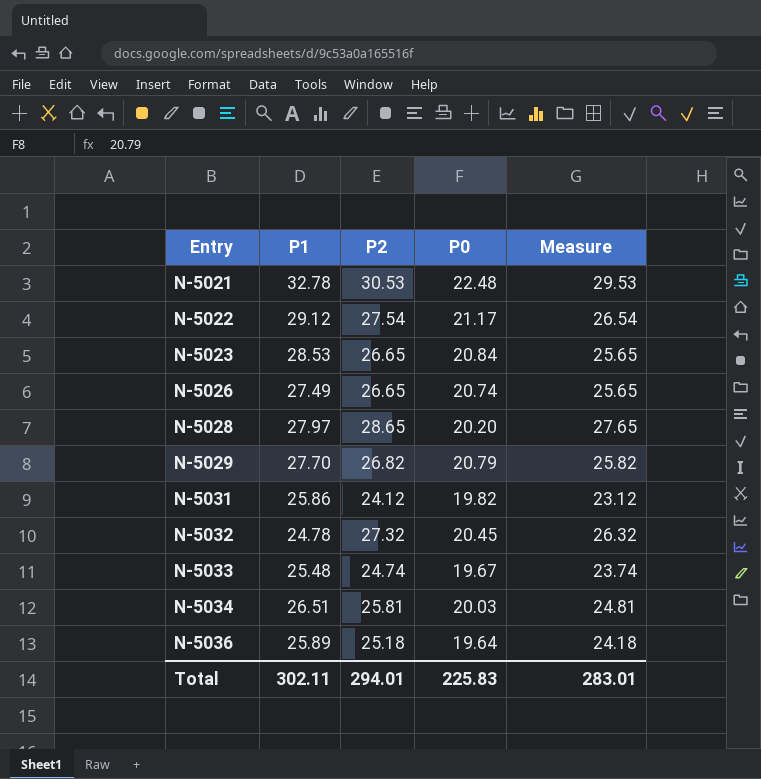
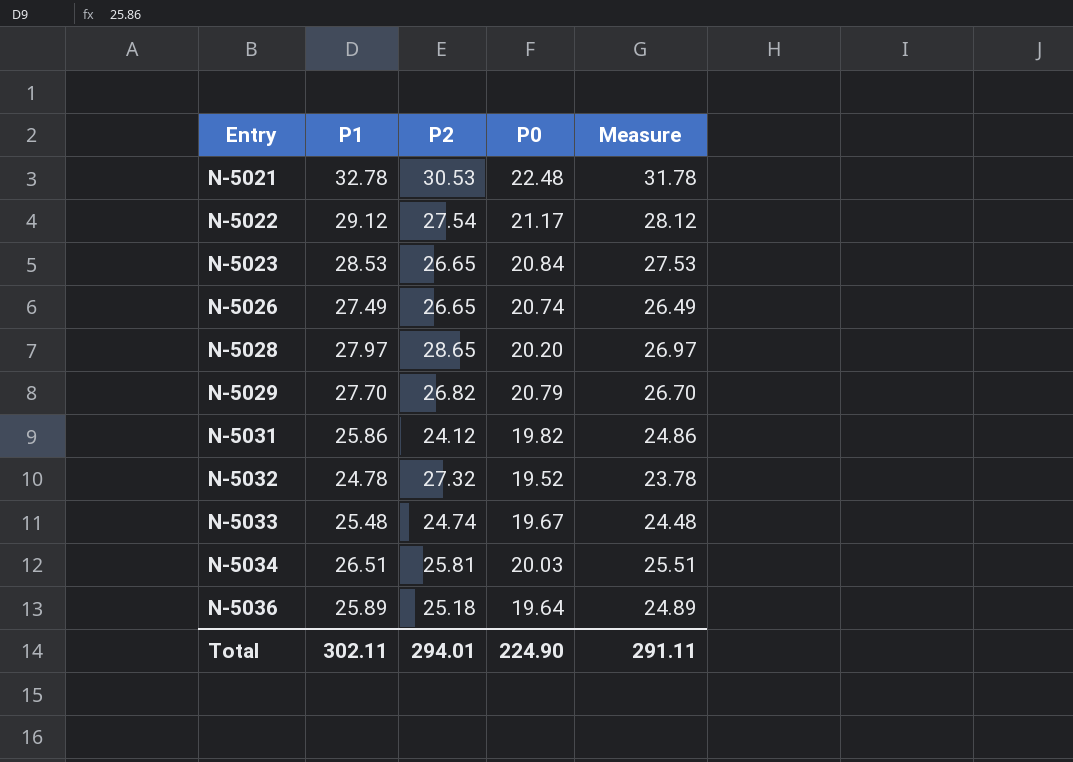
column Measure | formula: [P2] - 1 -> [P1] - 1
N-5032 | P0: 20.45 -> 19.52
Total | P0: 225.83 -> 224.90
Total | Measure: 283.01 -> 291.11

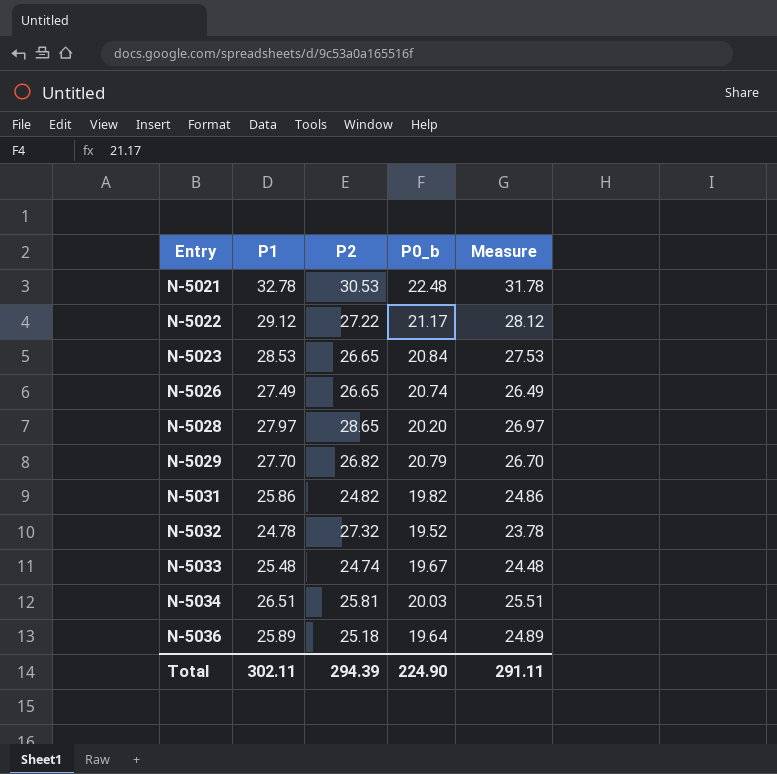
column name: P0 -> P0_b
N-5022 | P2: 27.54 -> 27.22
N-5031 | P2: 24.12 -> 24.82
Total | P2: 294.01 -> 294.39

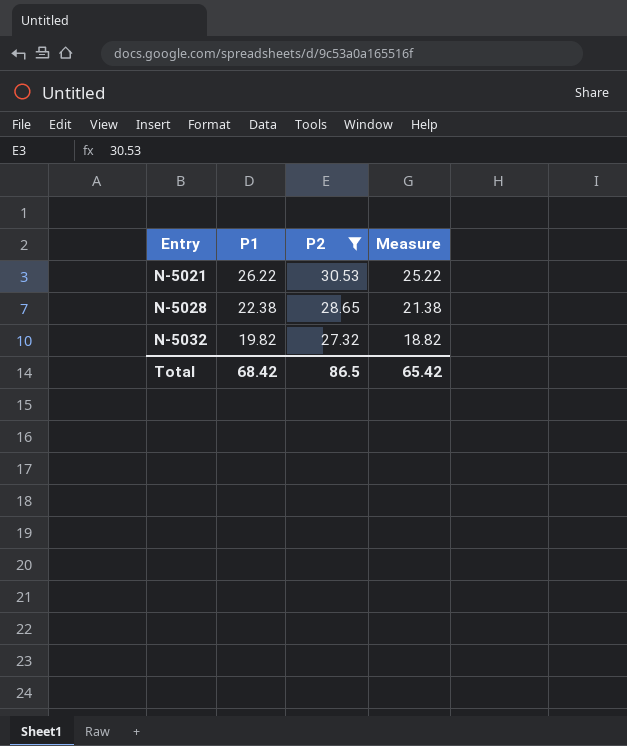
filter: none -> P2 >= 27.32
column P0_b | position: 4 -> none
N-5021 | P1: 32.78 -> 26.22
N-5021 | Measure: 31.78 -> 25.22
N-5028 | P1: 27.97 -> 22.38
N-5028 | Measure: 26.97 -> 21.38
N-5032 | P1: 24.78 -> 19.82
N-5032 | Measure: 23.78 -> 18.82
Total | P1: 302.11 -> 68.42
Total | P2: 294.39 -> 86.5
Total | Measure: 291.11 -> 65.42

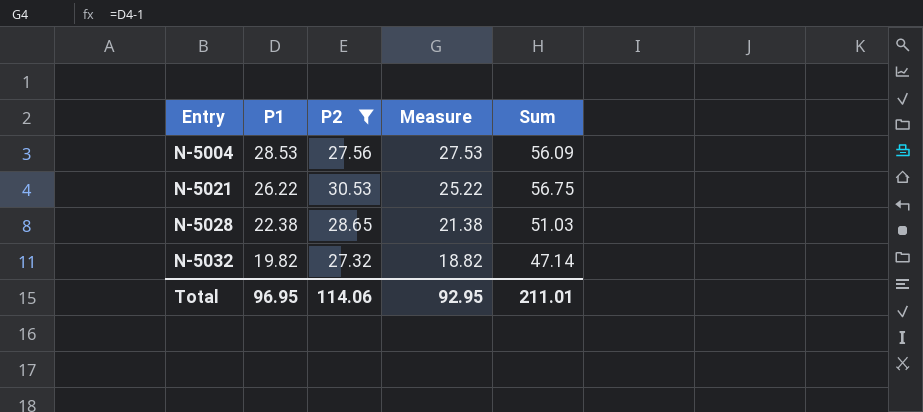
column Sum | formula: none -> [P1] + [P2]
row N-5004: none -> 28.53 | 27.56 | 27.53 | 56.09
Total | P1: 68.42 -> 96.95
Total | P2: 86.5 -> 114.06
Total | Measure: 65.42 -> 92.95

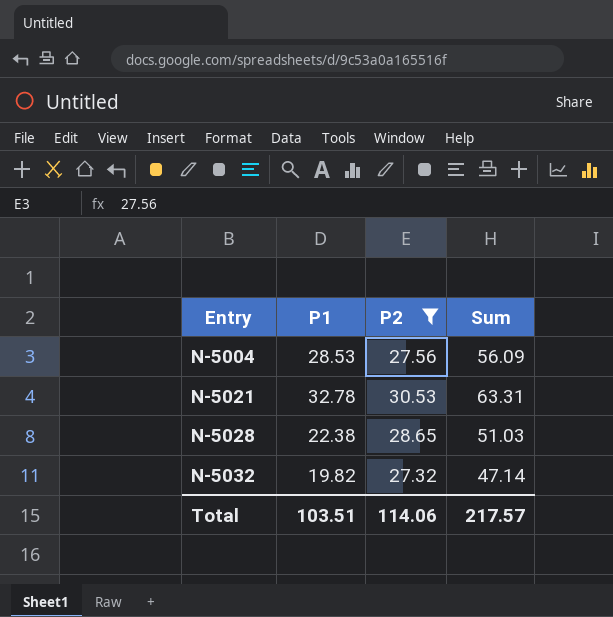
column Measure | formula: [P1] - 1 -> none
N-5021 | P1: 26.22 -> 32.78
N-5021 | Sum: 56.75 -> 63.31
Total | P1: 96.95 -> 103.51
Total | Sum: 211.01 -> 217.57

